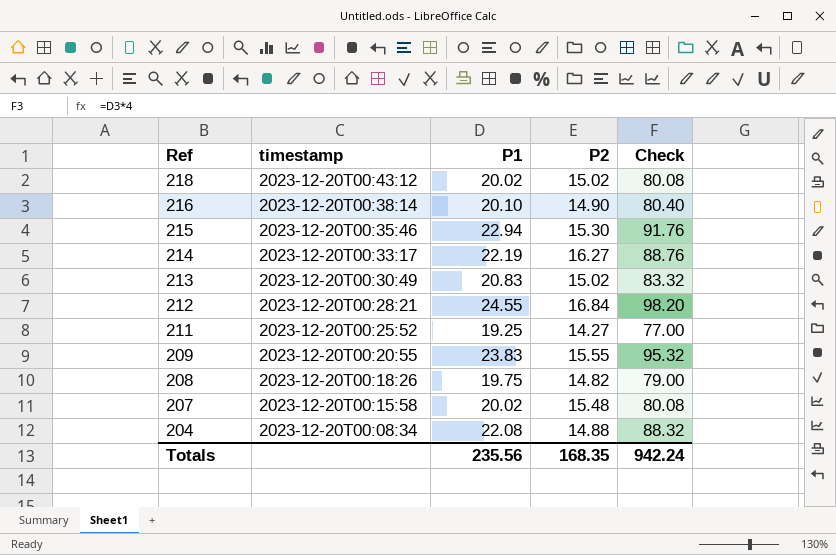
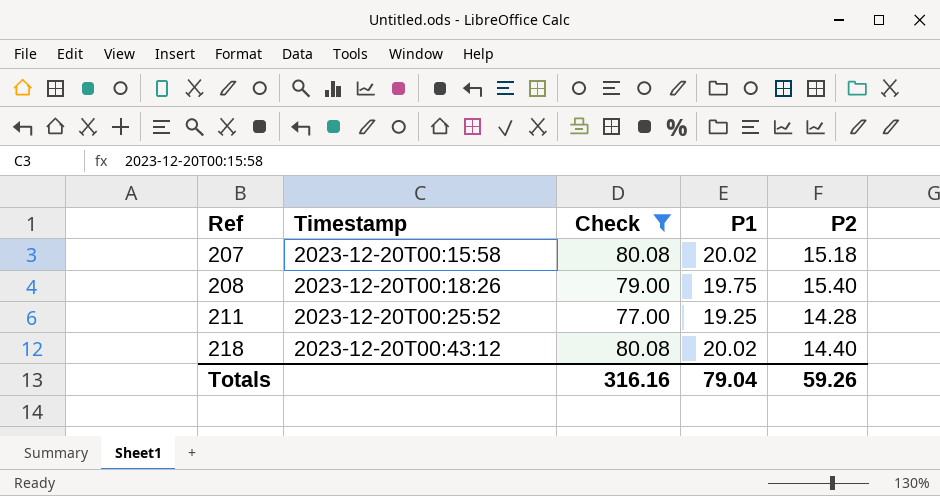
filter: none -> Check <= 80.08
row order: Ref descending -> Ref ascending
column name: timestamp -> Timestamp
column Check | position: 5 -> 3
207 | P2: 15.48 -> 15.18
208 | P2: 14.82 -> 15.40
211 | P2: 14.27 -> 14.28
218 | P2: 15.02 -> 14.40
Totals | Check: 942.24 -> 316.16
Totals | P1: 235.56 -> 79.04
Totals | P2: 168.35 -> 59.26

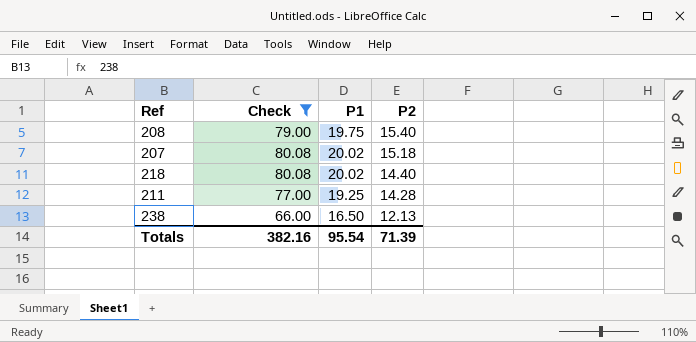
row order: Ref ascending -> P2 descending
column Timestamp | position: 2 -> none
row 238: none -> 66.00 | 16.50 | 12.13
Totals | Check: 316.16 -> 382.16
Totals | P1: 79.04 -> 95.54
Totals | P2: 59.26 -> 71.39

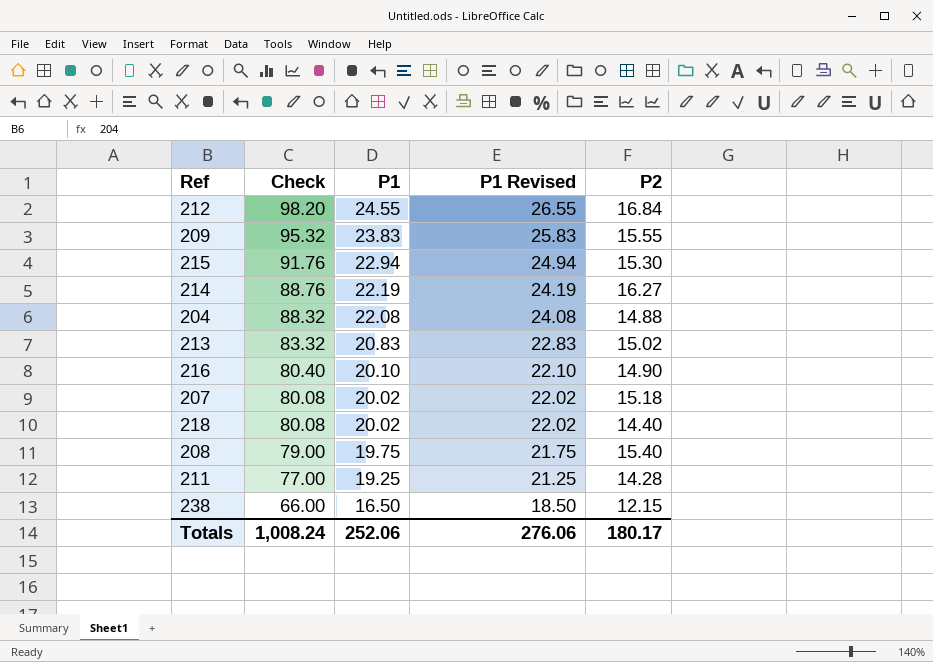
filter: Check <= 80.08 -> none
row order: P2 descending -> Check descending
column P1 Revised | formula: none -> [P1] + 2
238 | P2: 12.13 -> 12.15
Totals | Check: 382.16 -> 1,008.24
Totals | P1: 95.54 -> 252.06
Totals | P2: 71.39 -> 180.17

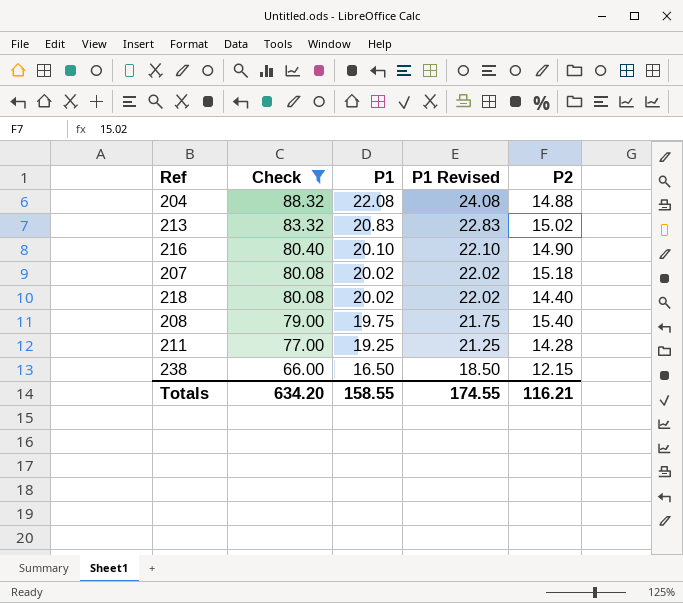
filter: none -> Check <= 88.32
Totals | Check: 1,008.24 -> 634.20
Totals | P1: 252.06 -> 158.55
Totals | P1 Revised: 276.06 -> 174.55
Totals | P2: 180.17 -> 116.21

